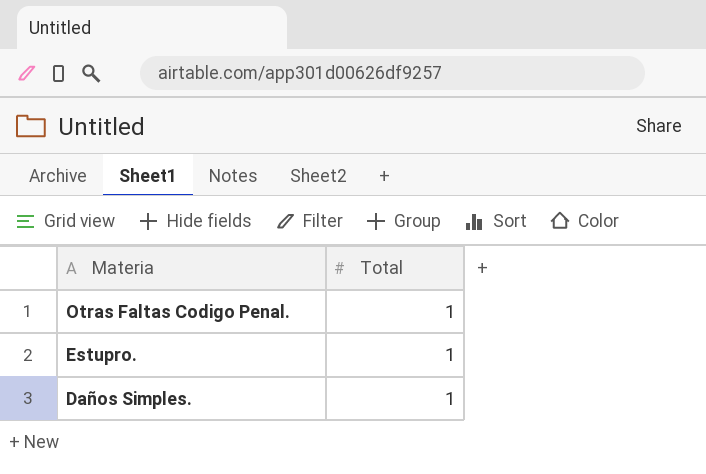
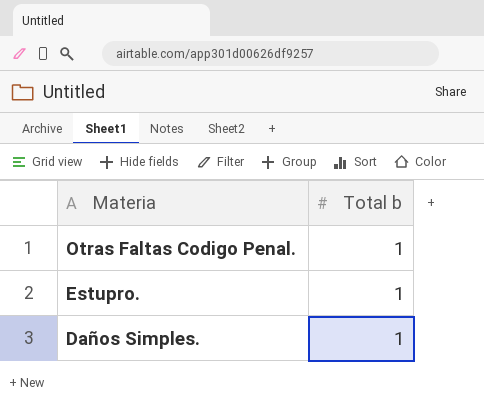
column name: Total -> Total b

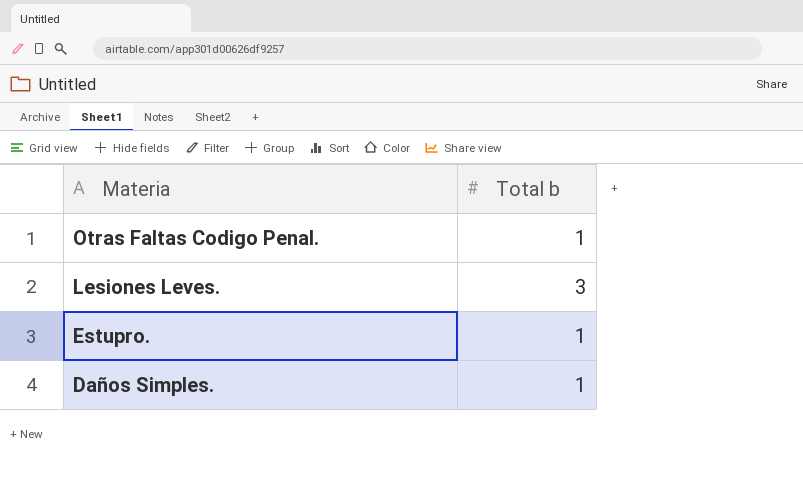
row Lesiones Leves.: none -> 3

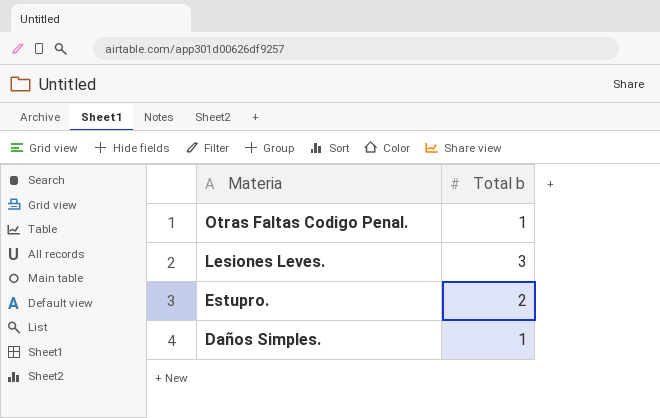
Estupro. | Total b: 1 -> 2

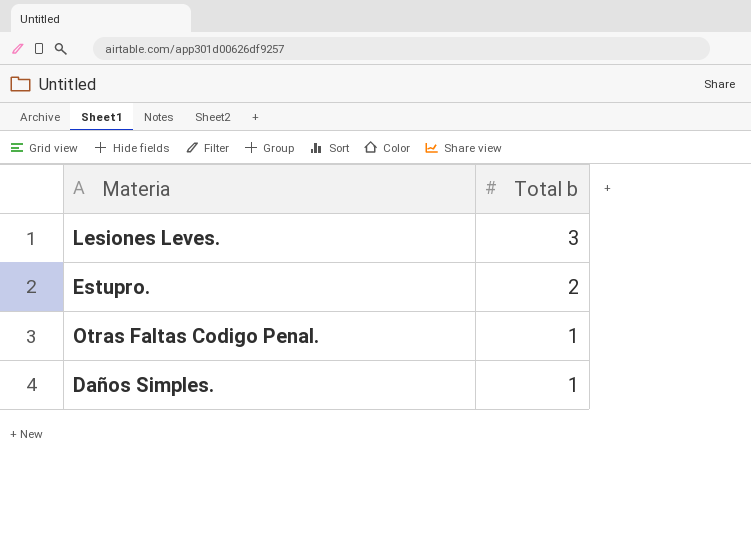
row order: Materia descending -> Total b descending

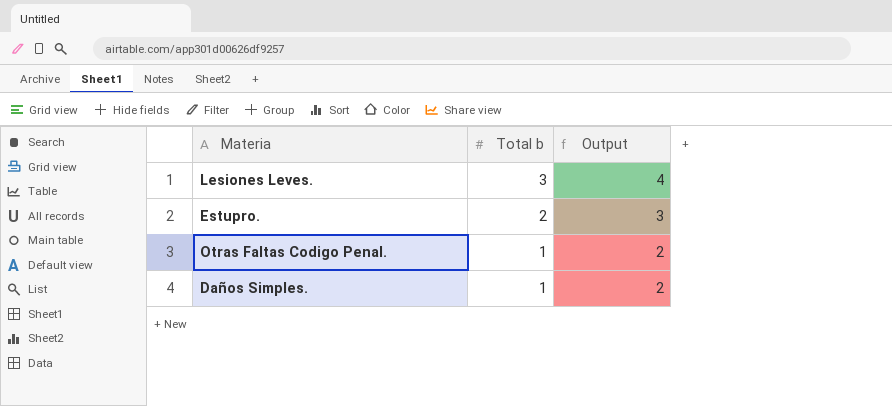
column Output | formula: none -> [Total b] + 1

